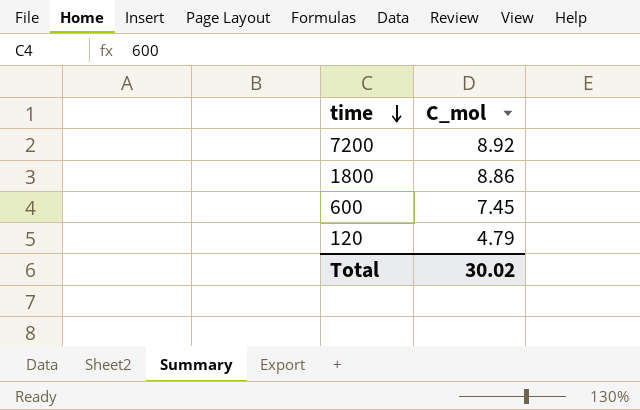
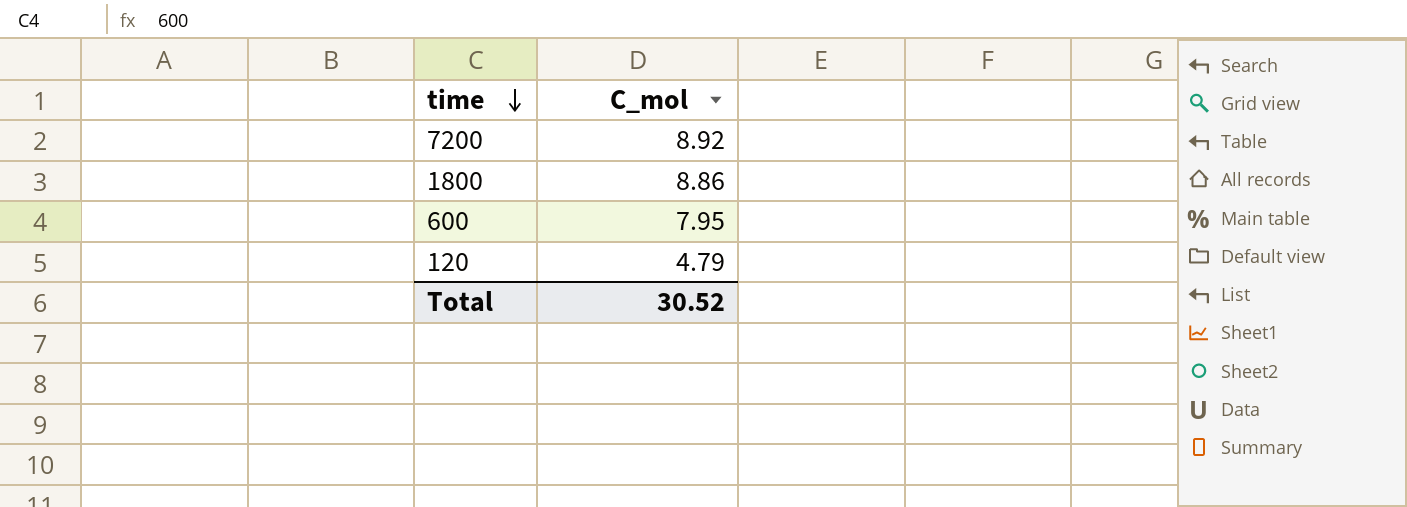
600 | C_mol: 7.45 -> 7.95
Total | C_mol: 30.02 -> 30.52

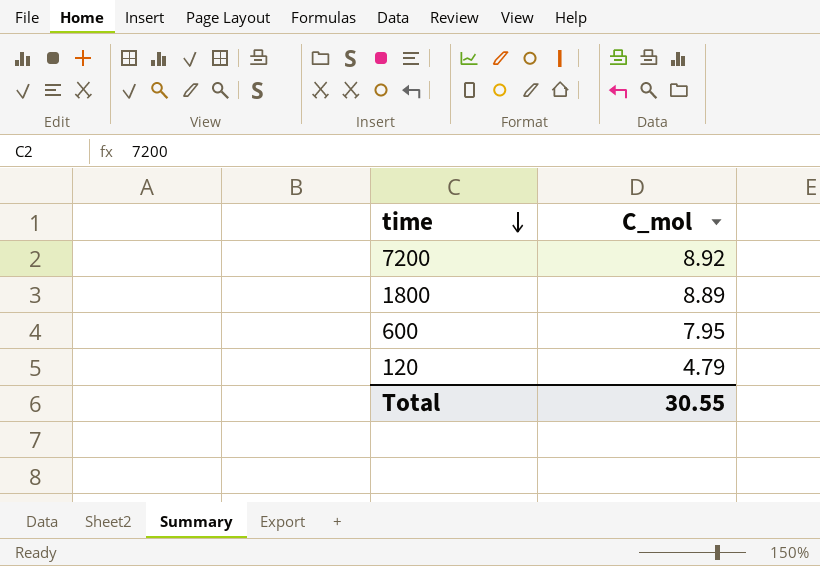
1800 | C_mol: 8.86 -> 8.89
Total | C_mol: 30.52 -> 30.55

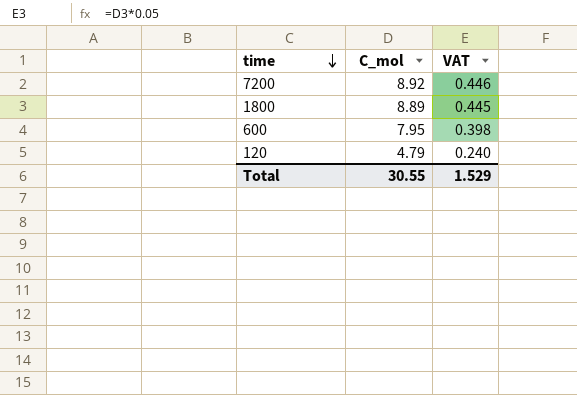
column VAT | formula: none -> [C_mol] * 0.05

